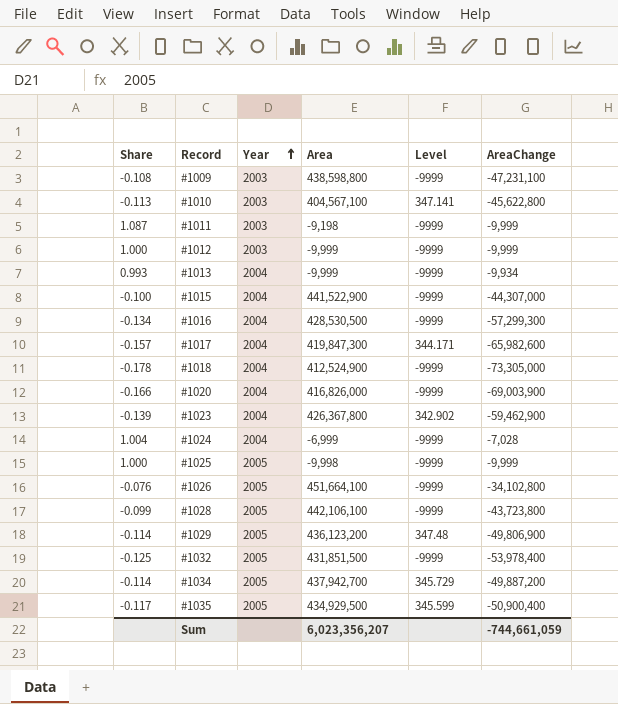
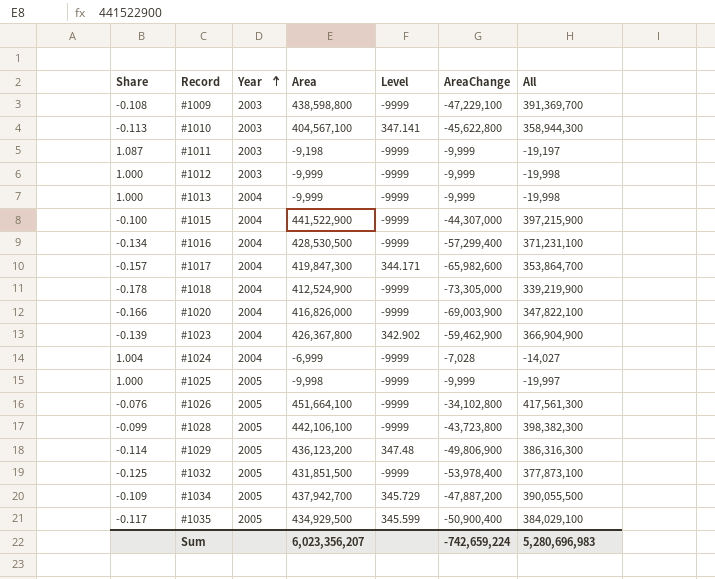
column All | formula: none -> [Area] + [AreaChange]
#1009 | AreaChange: -47,231,100 -> -47,229,100
#1013 | Share: 0.993 -> 1.000
#1013 | AreaChange: -9,934 -> -9,999
#1016 | AreaChange: -57,299,300 -> -57,299,400
#1034 | Share: -0.114 -> -0.109
#1034 | AreaChange: -49,887,200 -> -47,887,200
Sum | AreaChange: -744,661,059 -> -742,659,224

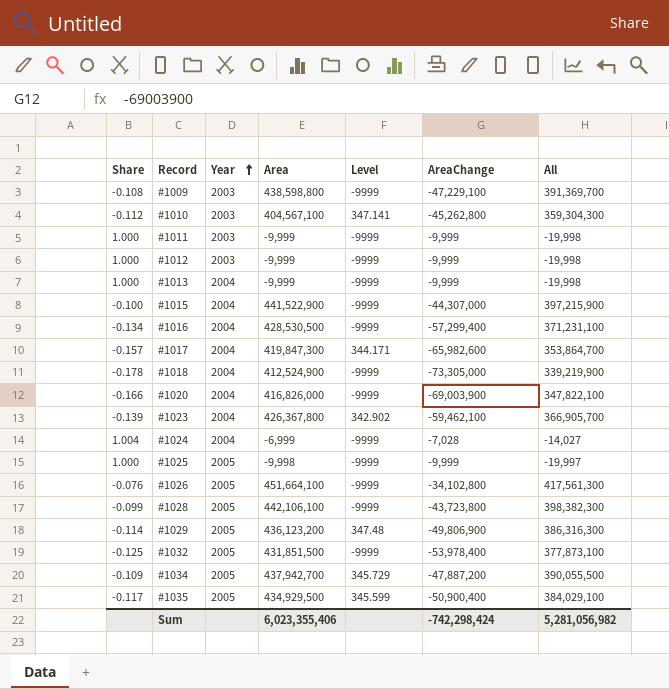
#1010 | Share: -0.113 -> -0.112
#1010 | AreaChange: -45,622,800 -> -45,262,800
#1010 | All: 358,944,300 -> 359,304,300
#1011 | Share: 1.087 -> 1.000
#1011 | Area: -9,198 -> -9,999
#1011 | All: -19,197 -> -19,998
#1023 | AreaChange: -59,462,900 -> -59,462,100
#1023 | All: 366,904,900 -> 366,905,700
Sum | Area: 6,023,356,207 -> 6,023,355,406
Sum | AreaChange: -742,659,224 -> -742,298,424
Sum | All: 5,280,696,983 -> 5,281,056,982

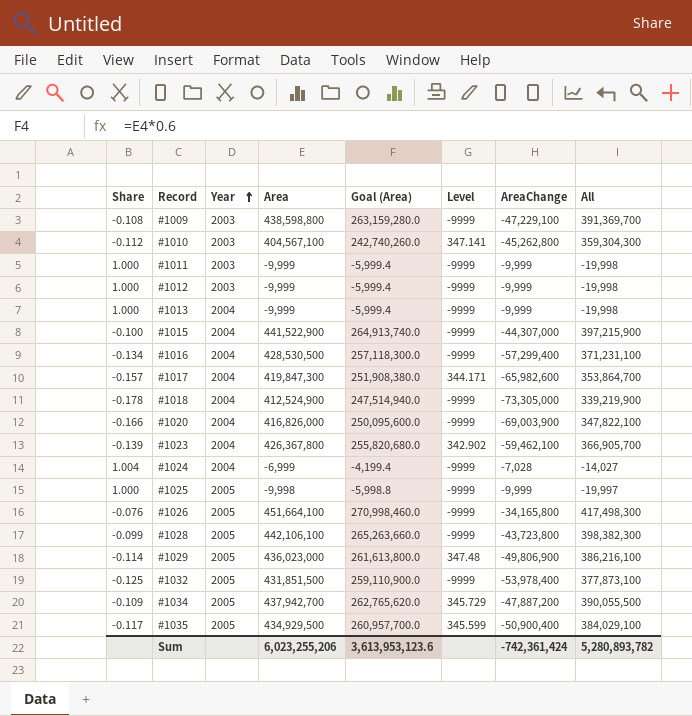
column Goal (Area) | formula: none -> [Area] * 0.6
#1026 | AreaChange: -34,102,800 -> -34,165,800
#1026 | All: 417,561,300 -> 417,498,300
#1029 | Area: 436,123,200 -> 436,023,000
#1029 | All: 386,316,300 -> 386,216,100
Sum | Area: 6,023,355,406 -> 6,023,255,206
Sum | AreaChange: -742,298,424 -> -742,361,424
Sum | All: 5,281,056,982 -> 5,280,893,782

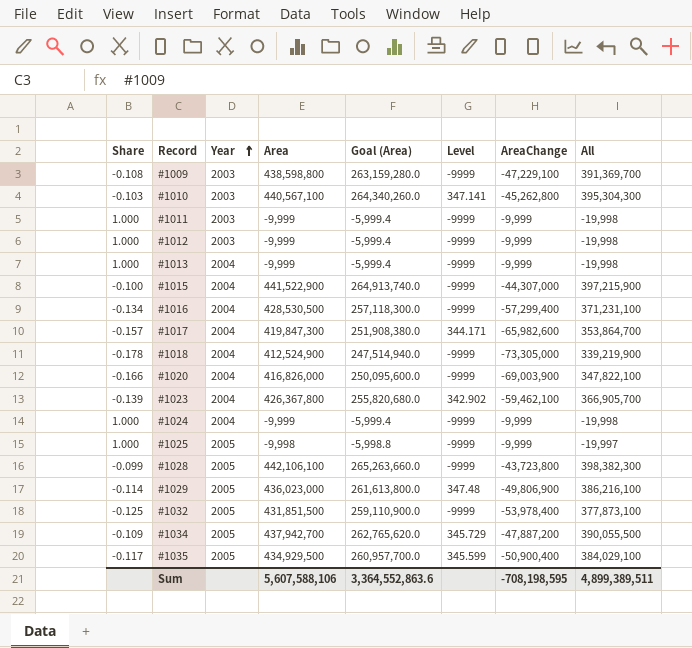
row #1026: -0.076 | 2005 | 451,664,100 | 270,998,460.0 | -9999 | -34,165,800 | 417,498,300 -> none
#1010 | Share: -0.112 -> -0.103
#1010 | Area: 404,567,100 -> 440,567,100
#1010 | Goal (Area): 242,740,260.0 -> 264,340,260.0
#1010 | All: 359,304,300 -> 395,304,300
#1024 | Share: 1.004 -> 1.000
#1024 | Area: -6,999 -> -9,999
#1024 | Goal (Area): -4,199.4 -> -5,999.4
#1024 | AreaChange: -7,028 -> -9,999
#1024 | All: -14,027 -> -19,998
Sum | Area: 6,023,255,206 -> 5,607,588,106
Sum | Goal (Area): 3,613,953,123.6 -> 3,364,552,863.6
Sum | AreaChange: -742,361,424 -> -708,198,595
Sum | All: 5,280,893,782 -> 4,899,389,511

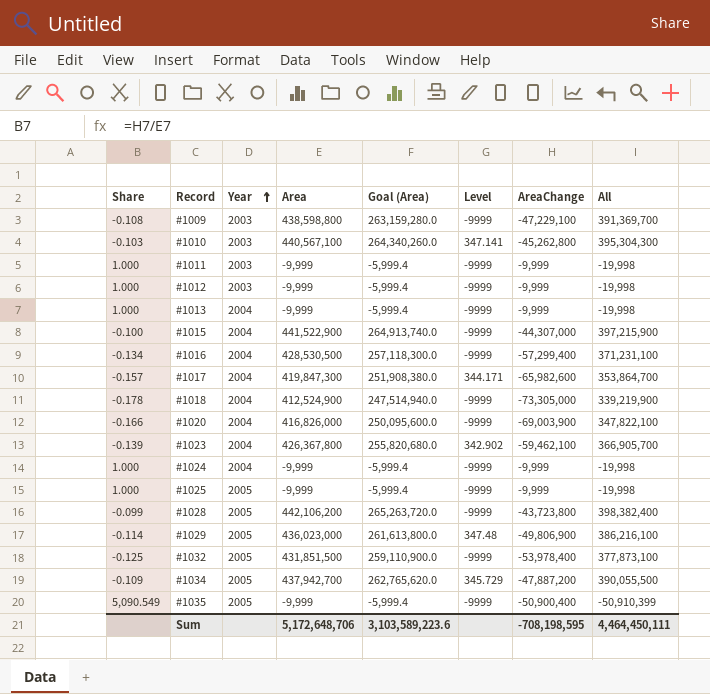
#1025 | Area: -9,998 -> -9,999
#1025 | Goal (Area): -5,998.8 -> -5,999.4
#1025 | All: -19,997 -> -19,998
#1028 | Area: 442,106,100 -> 442,106,200
#1028 | Goal (Area): 265,263,660.0 -> 265,263,720.0
#1028 | All: 398,382,300 -> 398,382,400
#1035 | Share: -0.117 -> 5,090.549
#1035 | Area: 434,929,500 -> -9,999
#1035 | Goal (Area): 260,957,700.0 -> -5,999.4
#1035 | Level: 345.599 -> -9999
#1035 | All: 384,029,100 -> -50,910,399
Sum | Area: 5,607,588,106 -> 5,172,648,706
Sum | Goal (Area): 3,364,552,863.6 -> 3,103,589,223.6
Sum | All: 4,899,389,511 -> 4,464,450,111

